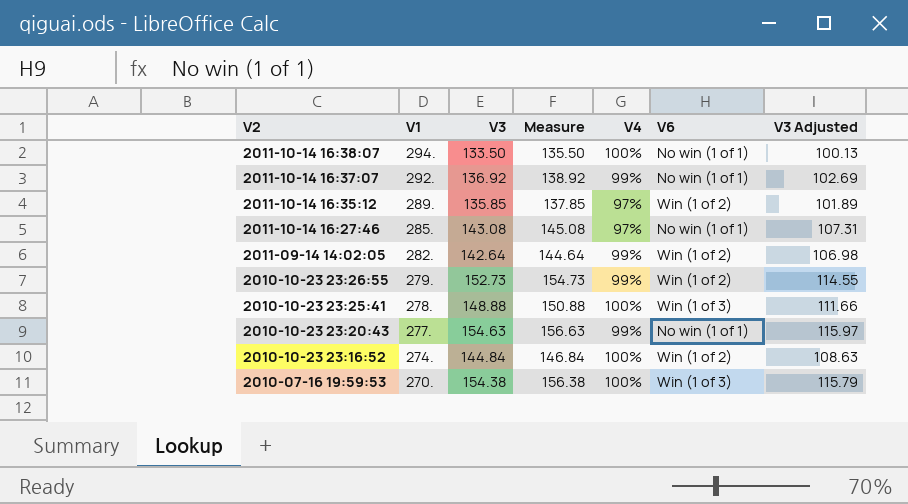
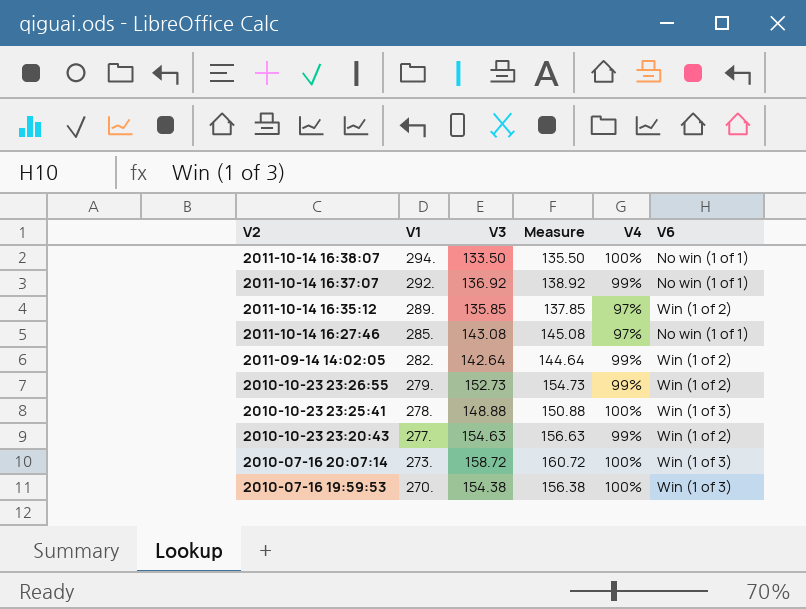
column V3 Adjusted | formula: [V3] * 0.75 -> none
row 2010-10-23 23:16:52: 274. | 144.84 | 146.84 | 100% | Win (1 of 2) | 108.63 -> none
2010-10-23 23:20:43 | V6: No win (1 of 1) -> Win (1 of 2)
row 2010-07-16 20:07:14: none -> 273. | 158.72 | 160.72 | 100% | Win (1 of 3)

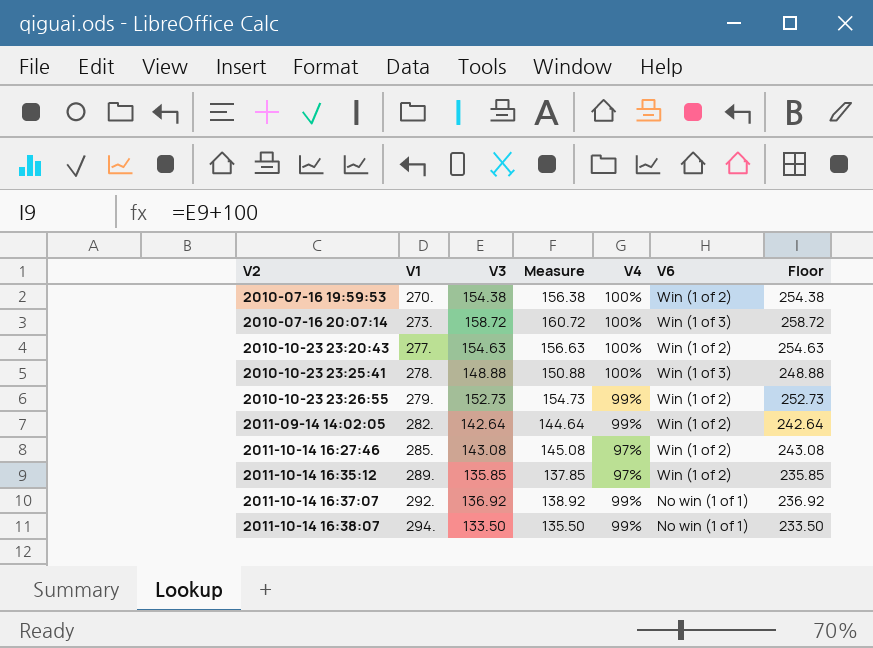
row order: V2 descending -> V2 ascending
column Floor | formula: none -> [V3] + 100
2010-07-16 19:59:53 | V6: Win (1 of 3) -> Win (1 of 2)
2010-10-23 23:20:43 | V4: 99% -> 100%
2011-10-14 16:27:46 | V6: No win (1 of 1) -> Win (1 of 2)
2011-10-14 16:38:07 | V4: 100% -> 99%

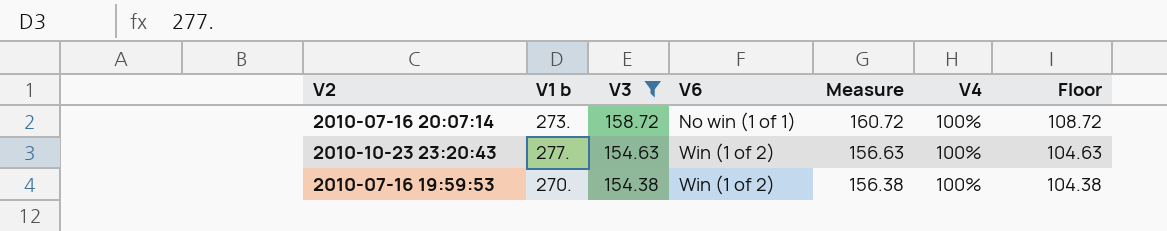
filter: none -> V3 >= 154.38
row order: V2 ascending -> V3 descending
column name: V1 -> V1 b
column V6 | position: 6 -> 4
column Floor | formula: [V3] + 100 -> [V3] - 50
2010-07-16 20:07:14 | V6: Win (1 of 3) -> No win (1 of 1)

